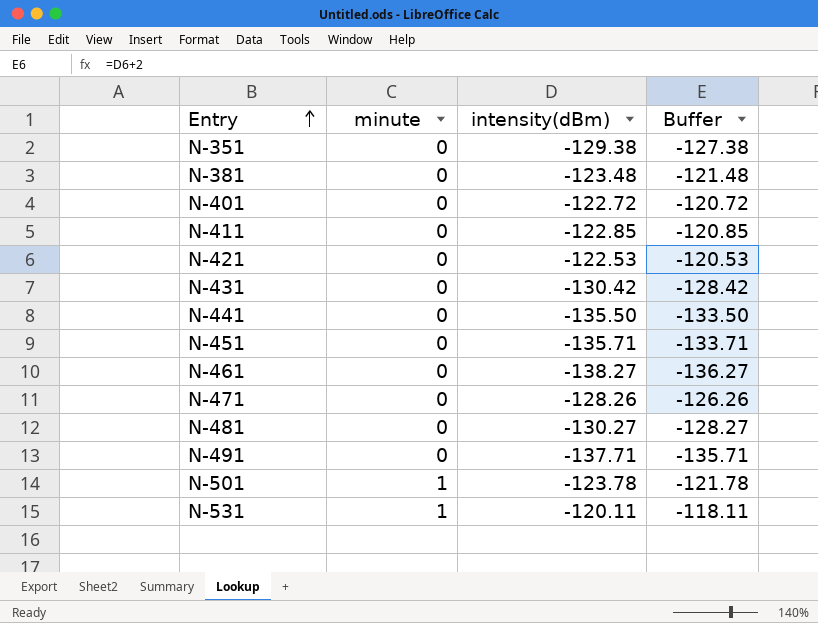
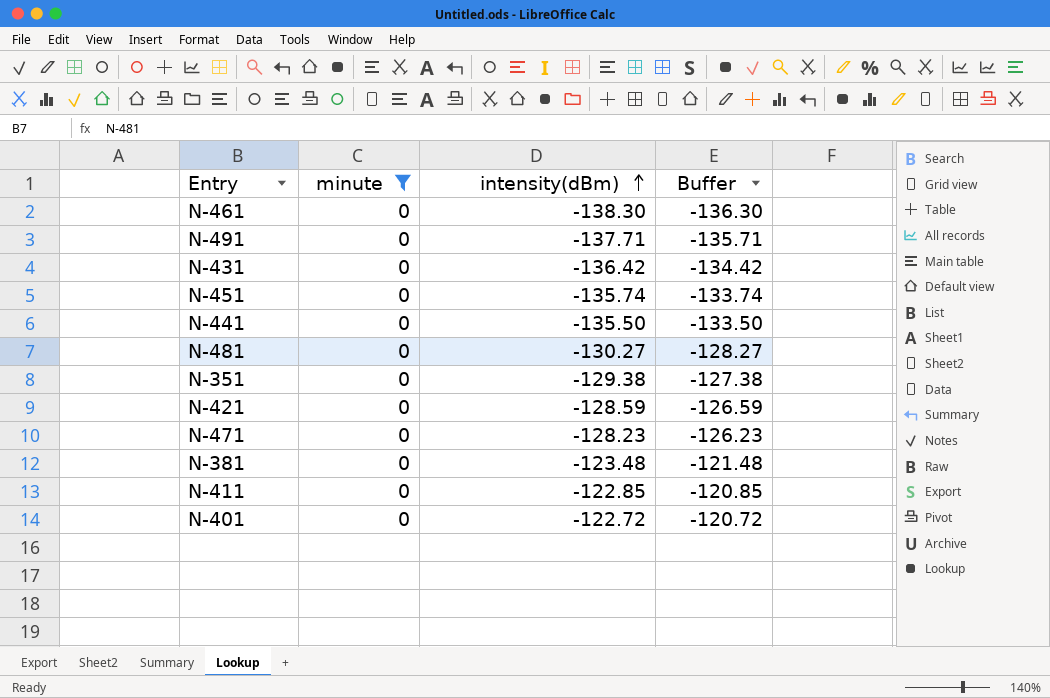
filter: none -> minute = 0
row order: Entry ascending -> intensity(dBm) ascending
N-461 | intensity(dBm): -138.27 -> -138.30
N-461 | Buffer: -136.27 -> -136.30
N-431 | intensity(dBm): -130.42 -> -136.42
N-431 | Buffer: -128.42 -> -134.42
N-451 | intensity(dBm): -135.71 -> -135.74
N-451 | Buffer: -133.71 -> -133.74
N-421 | intensity(dBm): -122.53 -> -128.59
N-421 | Buffer: -120.53 -> -126.59
N-471 | intensity(dBm): -128.26 -> -128.23
N-471 | Buffer: -126.26 -> -126.23

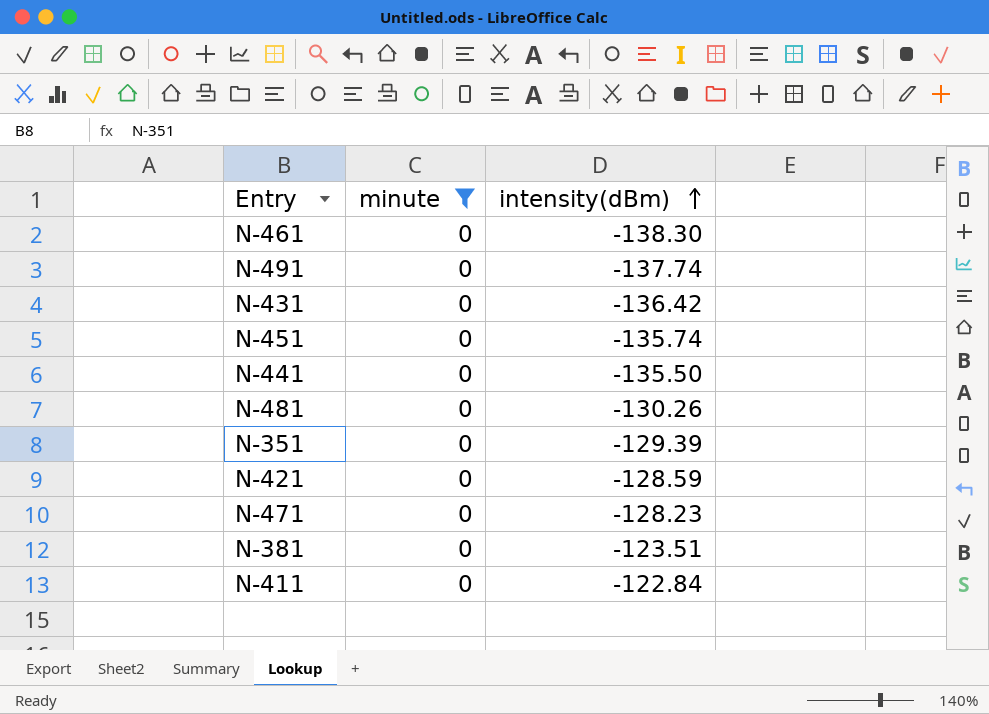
column Buffer | formula: [intensity(dBm)] + 2 -> none
row N-401: 0 | -122.72 | -120.72 -> none
N-491 | intensity(dBm): -137.71 -> -137.74
N-481 | intensity(dBm): -130.27 -> -130.26
N-351 | intensity(dBm): -129.38 -> -129.39
N-381 | intensity(dBm): -123.48 -> -123.51
N-411 | intensity(dBm): -122.85 -> -122.84

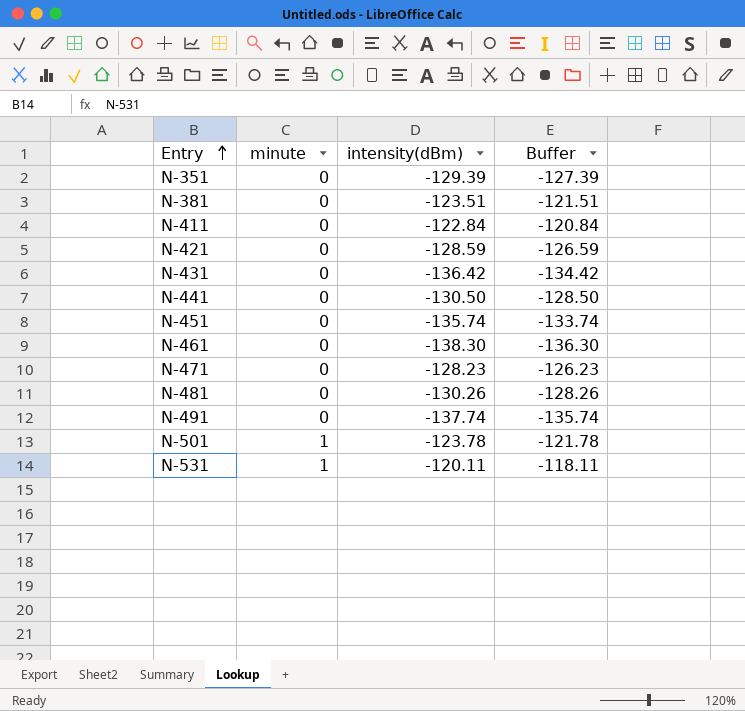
filter: minute = 0 -> none
row order: intensity(dBm) ascending -> Entry ascending
column Buffer | formula: none -> [intensity(dBm)] + 2
N-441 | intensity(dBm): -135.50 -> -130.50

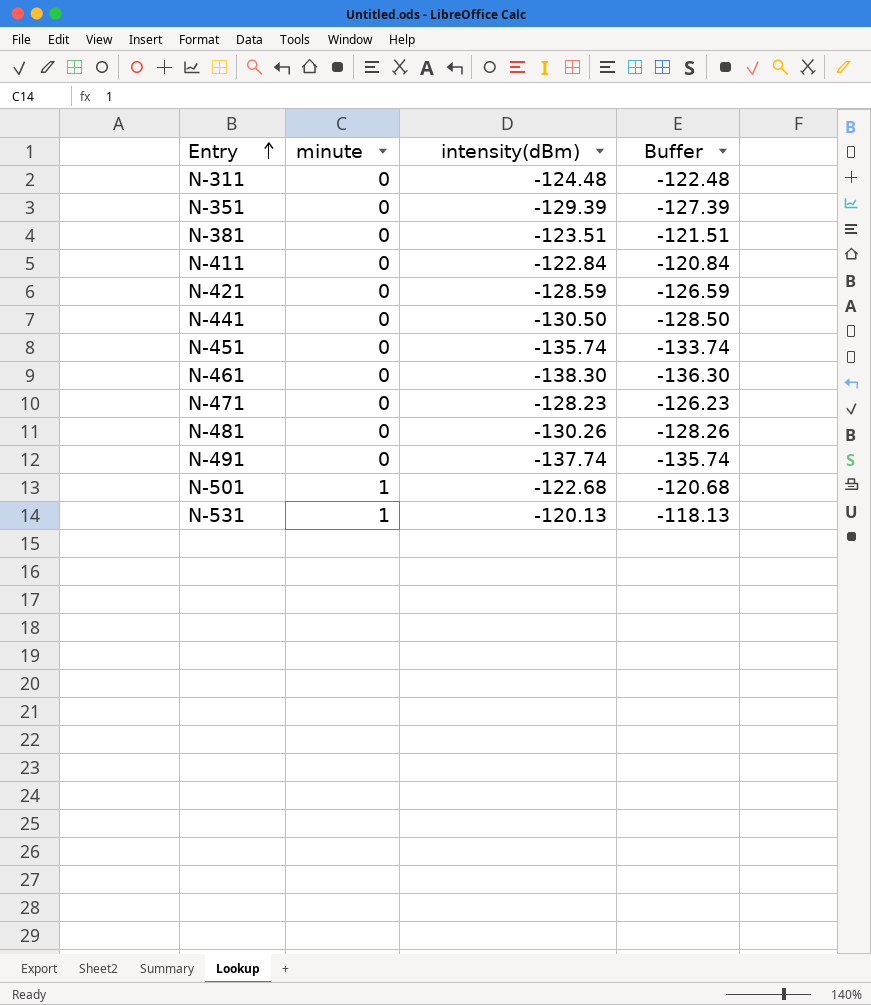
row N-431: 0 | -136.42 | -134.42 -> none
row N-311: none -> 0 | -124.48 | -122.48
N-501 | intensity(dBm): -123.78 -> -122.68
N-501 | Buffer: -121.78 -> -120.68
N-531 | intensity(dBm): -120.11 -> -120.13
N-531 | Buffer: -118.11 -> -118.13

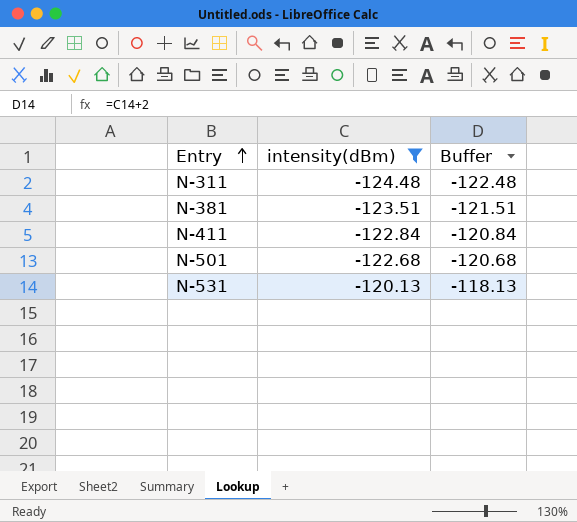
filter: none -> intensity(dBm) >= -124.48
column minute | position: 2 -> none

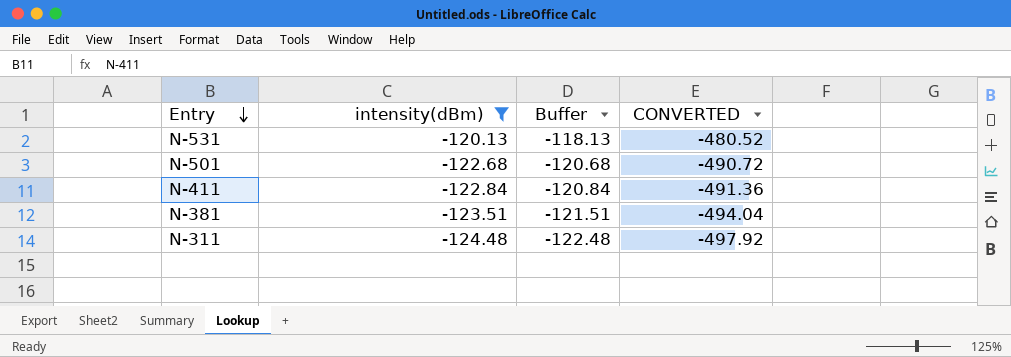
row order: Entry ascending -> Entry descending
column CONVERTED | formula: none -> [intensity(dBm)] * 4

